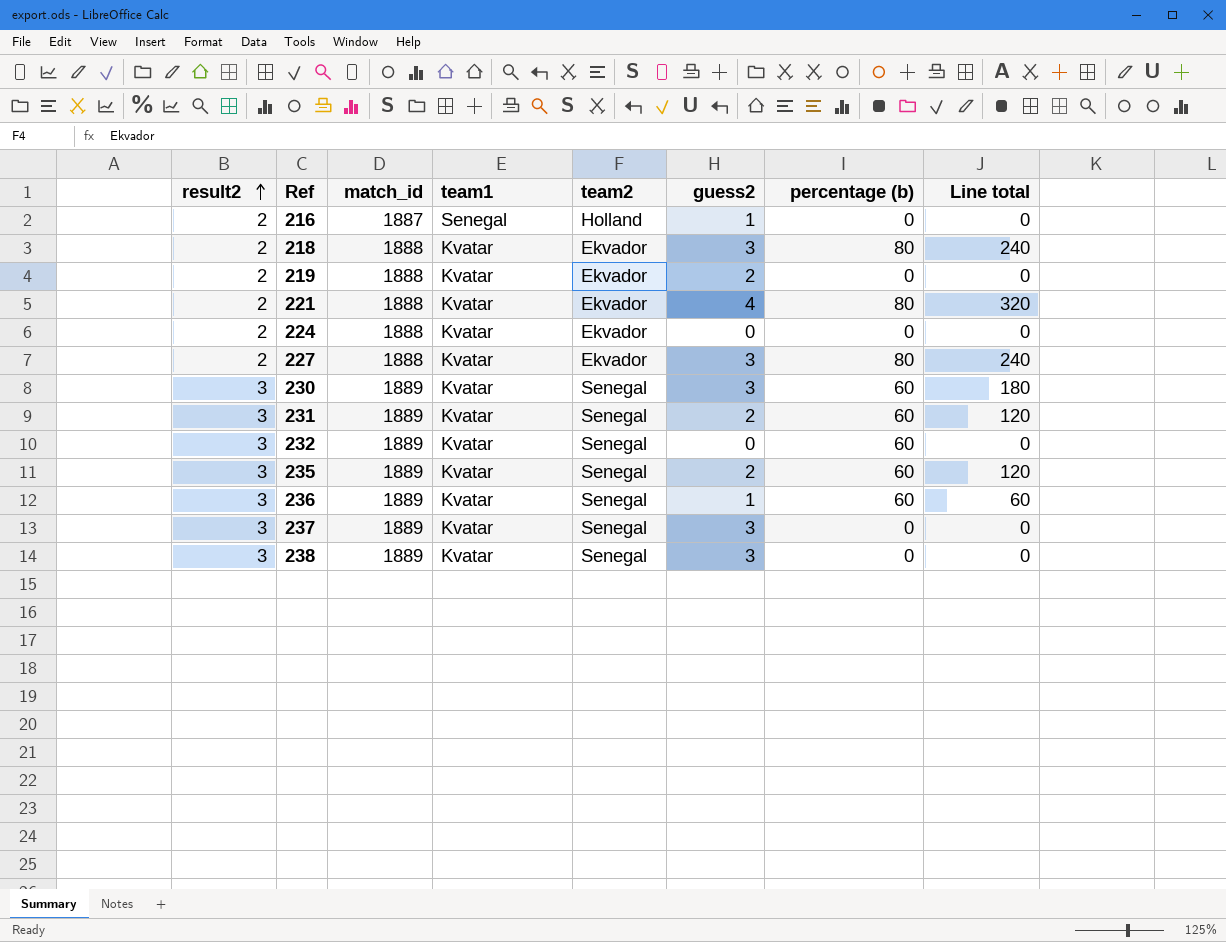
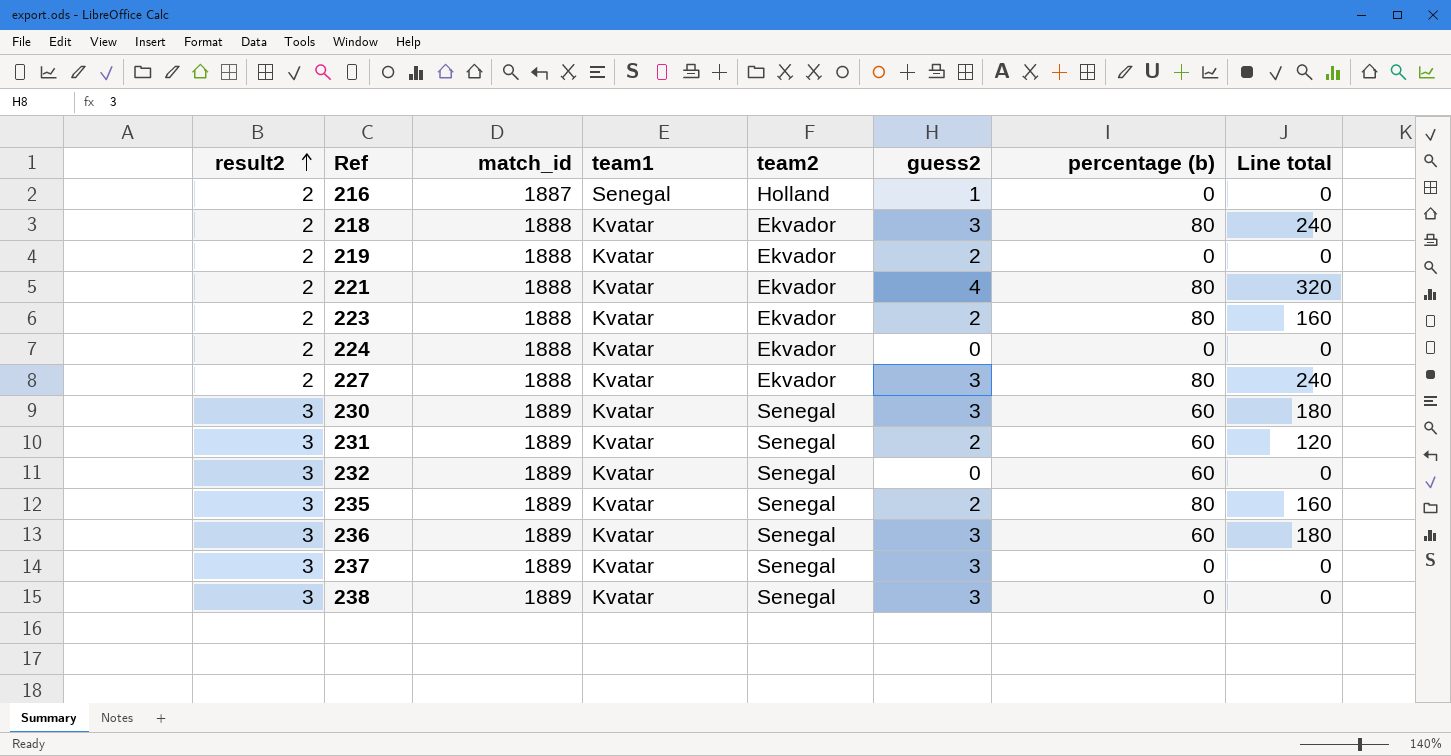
row 223: none -> 2 | 1888 | Kvatar | Ekvador | 2 | 80 | 160
235 | percentage (b): 60 -> 80
235 | Line total: 120 -> 160
236 | guess2: 1 -> 3
236 | Line total: 60 -> 180

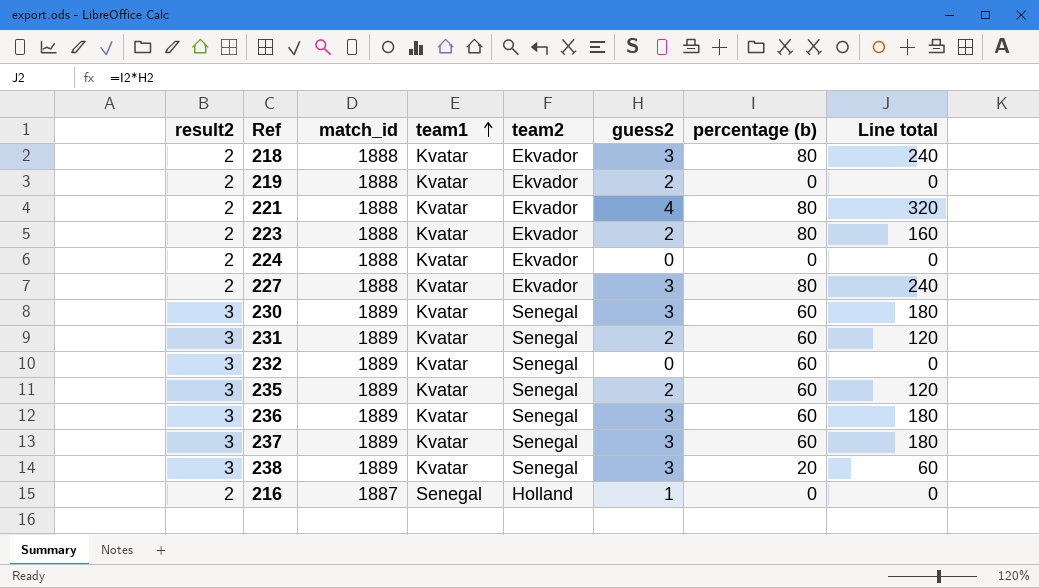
row order: result2 ascending -> team1 ascending
235 | percentage (b): 80 -> 60
235 | Line total: 160 -> 120
237 | percentage (b): 0 -> 60
237 | Line total: 0 -> 180
238 | percentage (b): 0 -> 20
238 | Line total: 0 -> 60

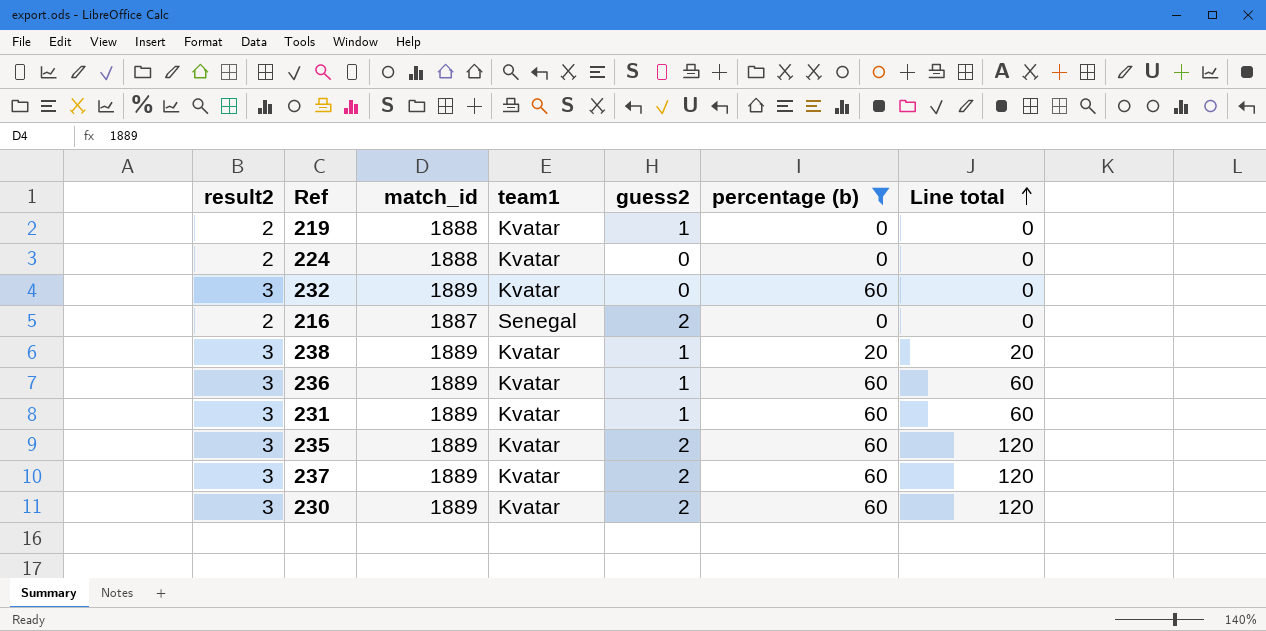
filter: none -> percentage (b) != 80
row order: team1 ascending -> Line total ascending
column team2 | position: 5 -> none
219 | guess2: 2 -> 1
216 | guess2: 1 -> 2
238 | guess2: 3 -> 1
238 | Line total: 60 -> 20
236 | guess2: 3 -> 1
236 | Line total: 180 -> 60
231 | guess2: 2 -> 1
231 | Line total: 120 -> 60
237 | guess2: 3 -> 2
237 | Line total: 180 -> 120
230 | guess2: 3 -> 2
230 | Line total: 180 -> 120

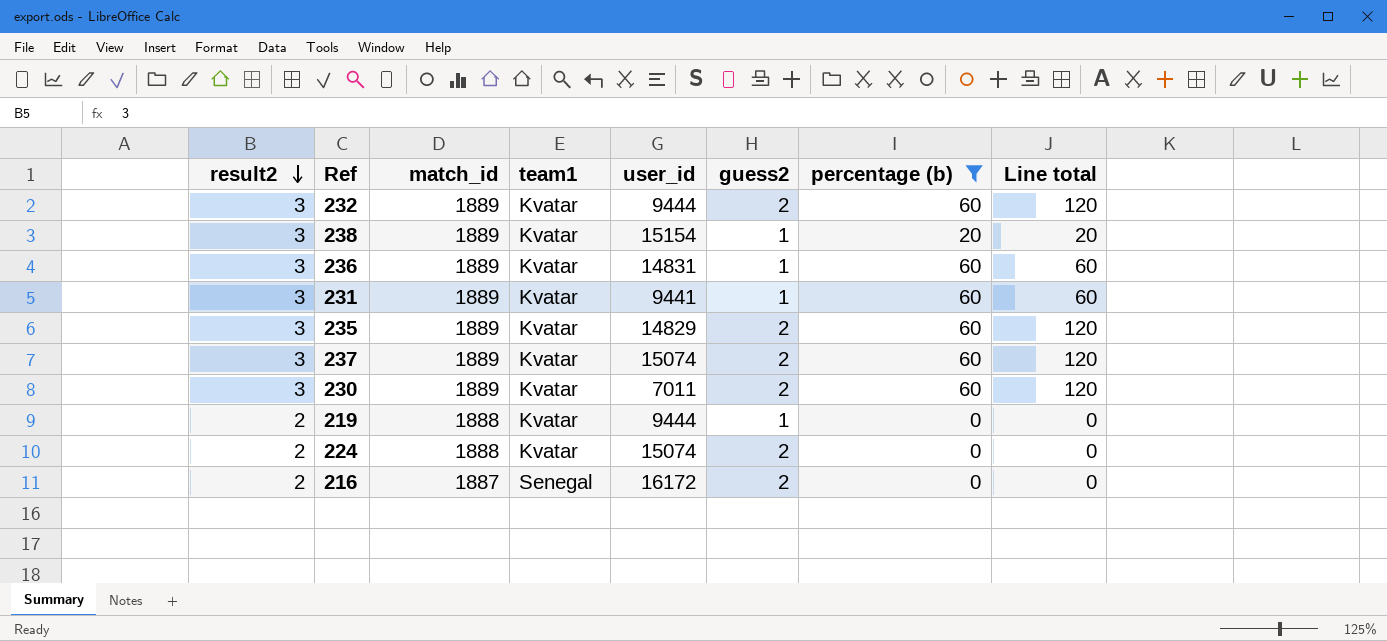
row order: Line total ascending -> result2 descending
column user_id | position: none -> 5
232 | guess2: 0 -> 2
232 | Line total: 0 -> 120
224 | guess2: 0 -> 2

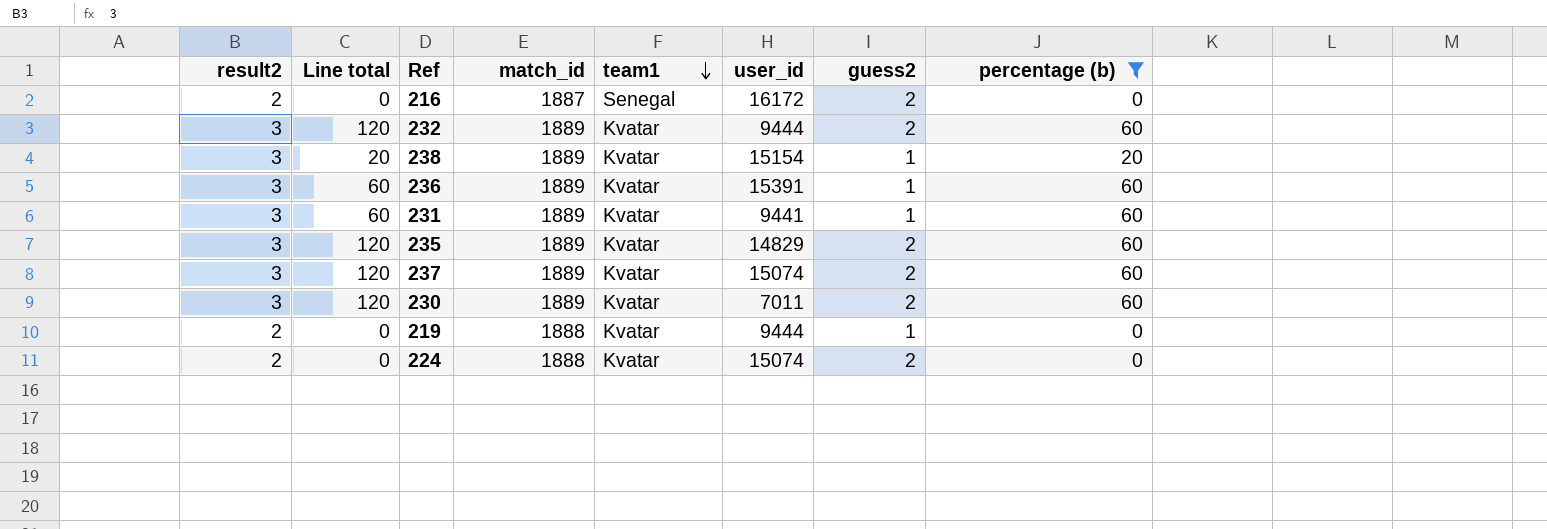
row order: result2 descending -> team1 descending
column Line total | position: 8 -> 2
236 | user_id: 14831 -> 15391

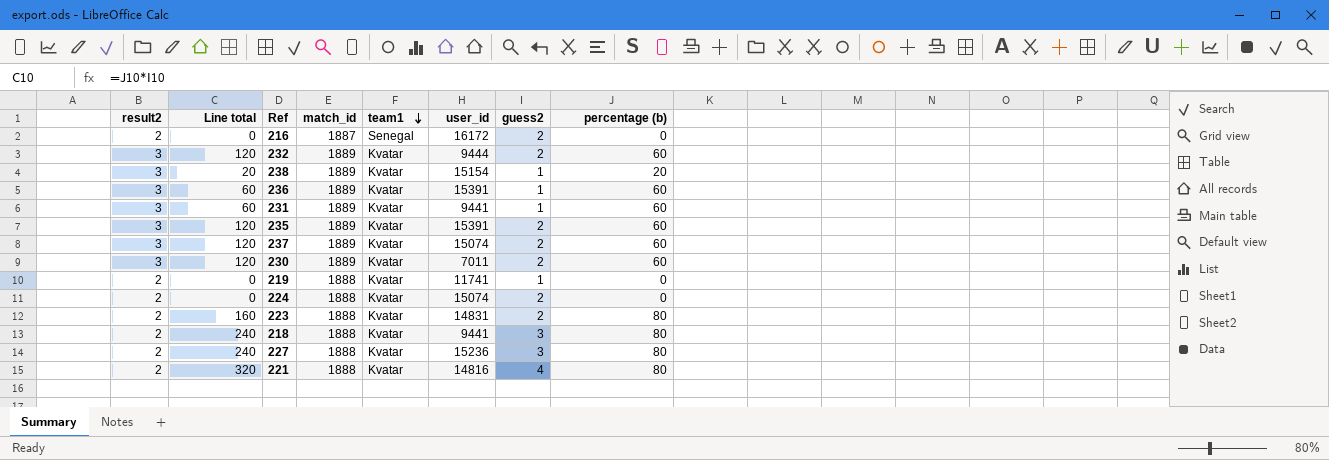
filter: percentage (b) != 80 -> none
235 | user_id: 14829 -> 15391
219 | user_id: 9444 -> 11741

